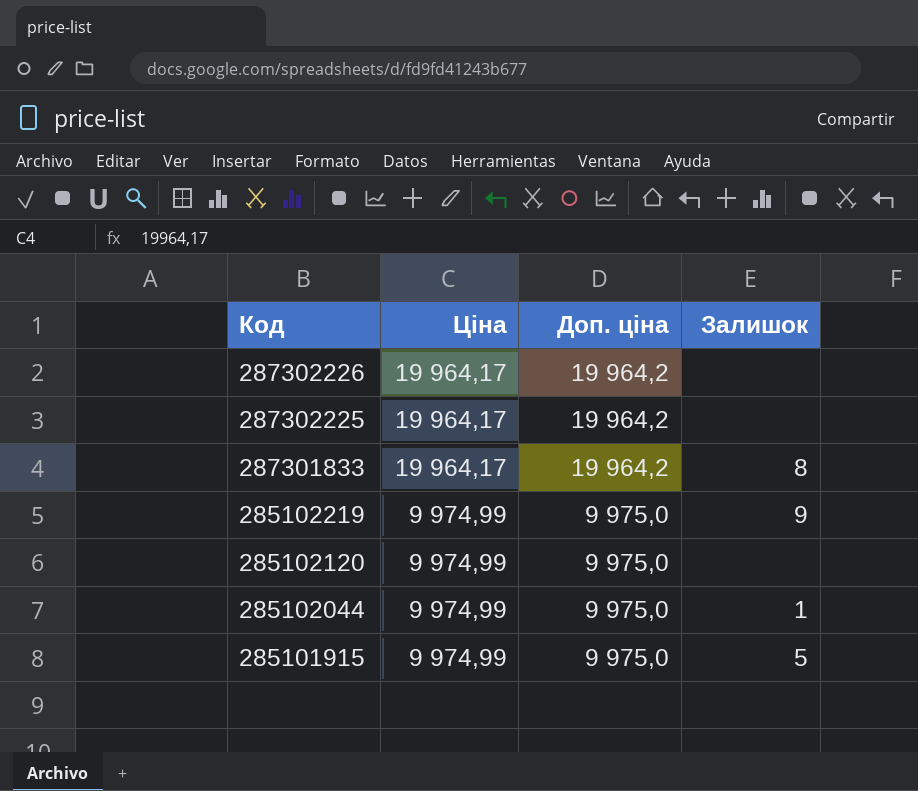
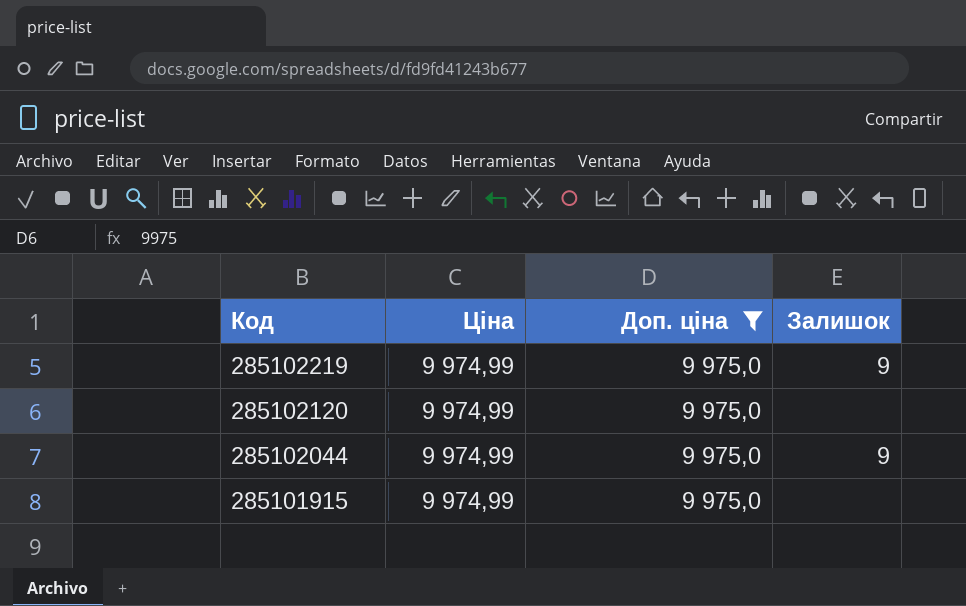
filter: none -> Доп. ціна = 9 975,0
285102044 | Залишок: 1 -> 9
285101915 | Залишок: 5 -> none

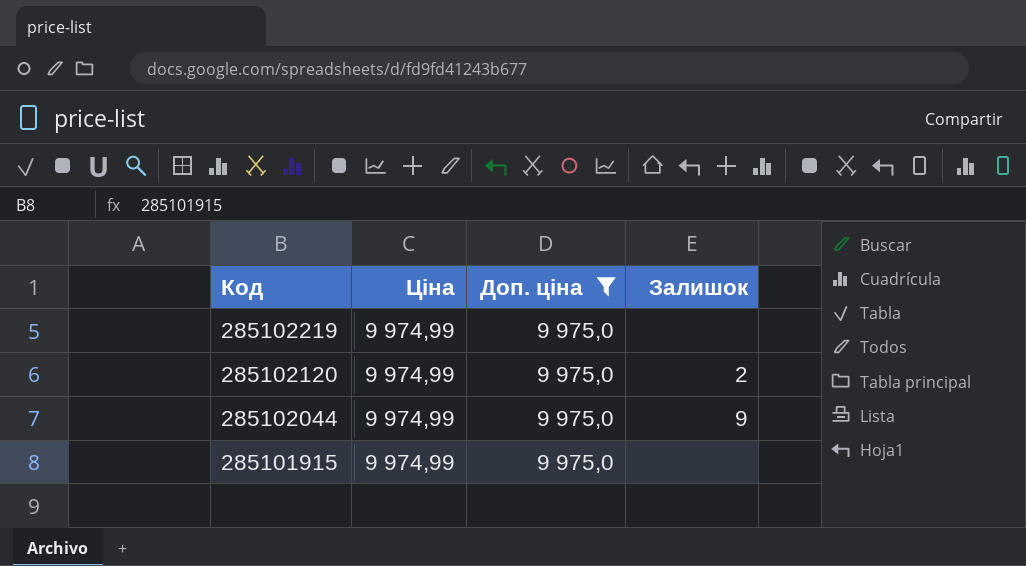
285102219 | Залишок: 9 -> none
285102120 | Залишок: none -> 2

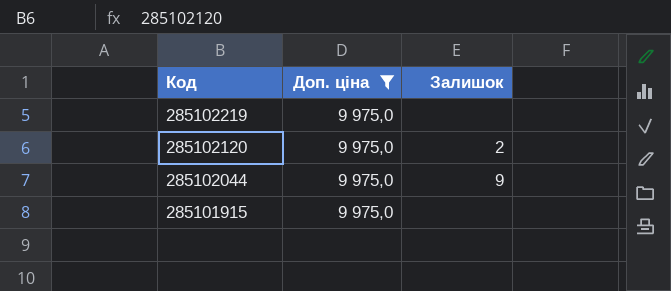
column Ціна | position: 2 -> none

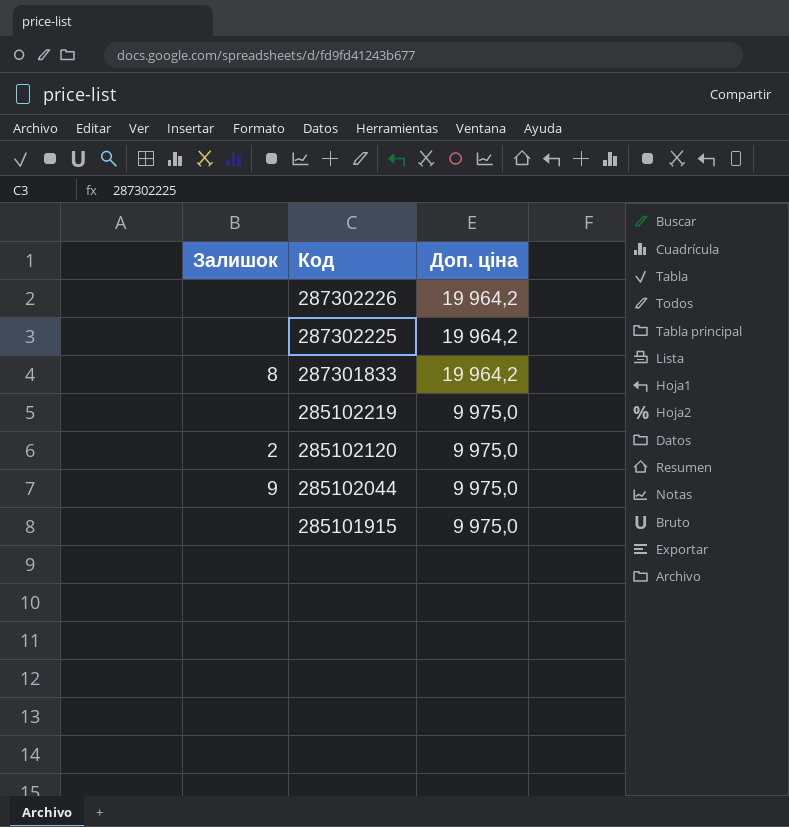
filter: Доп. ціна = 9 975,0 -> none
column Залишок | position: 3 -> 1

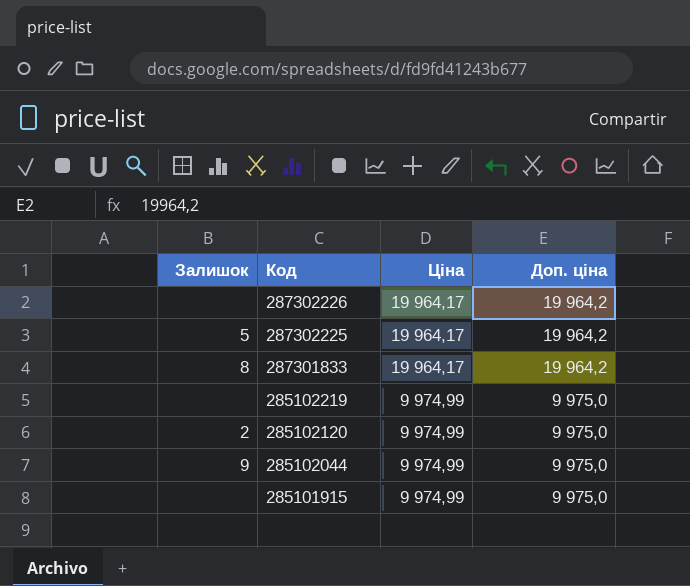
column Ціна | position: none -> 3
287302225 | Залишок: none -> 5

